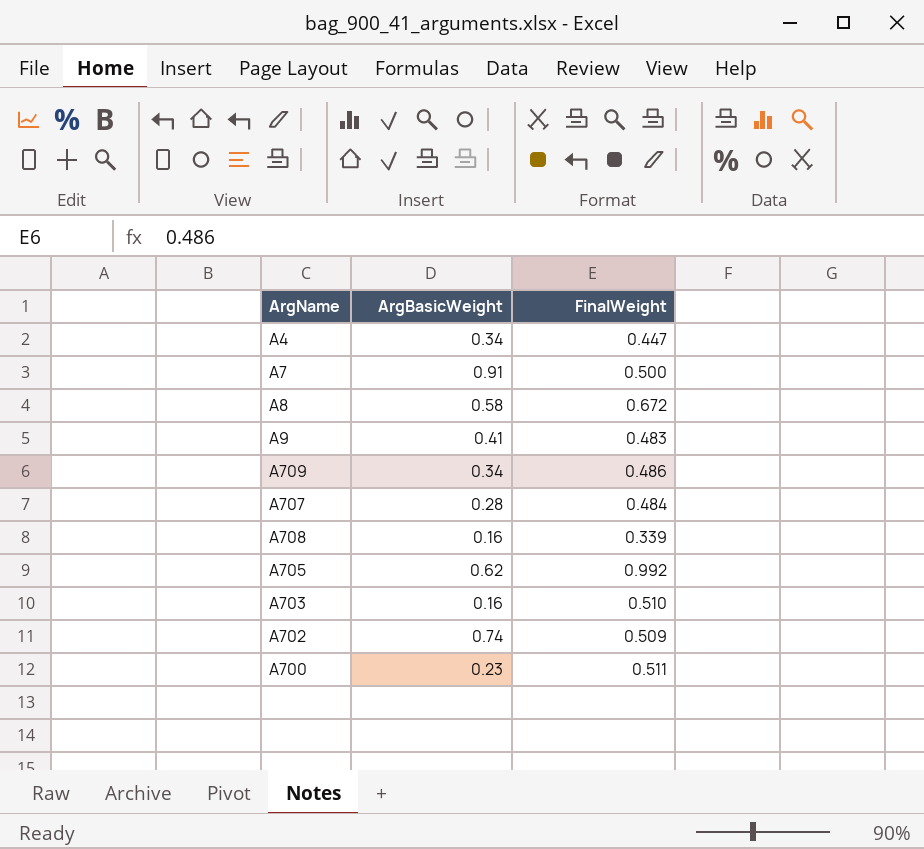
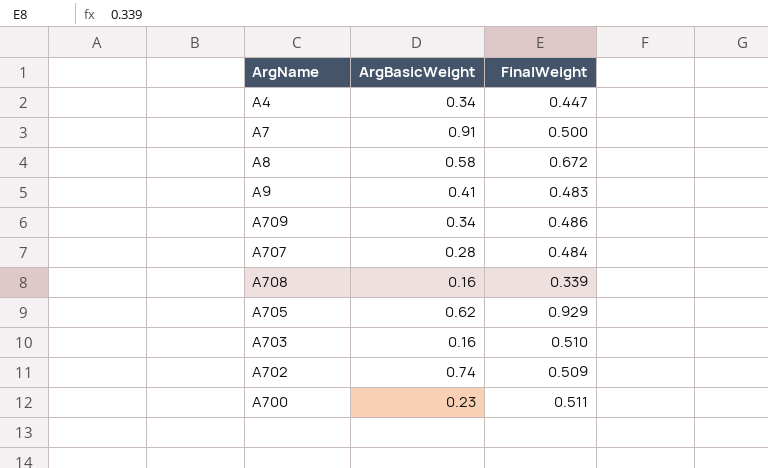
A705 | FinalWeight: 0.992 -> 0.929

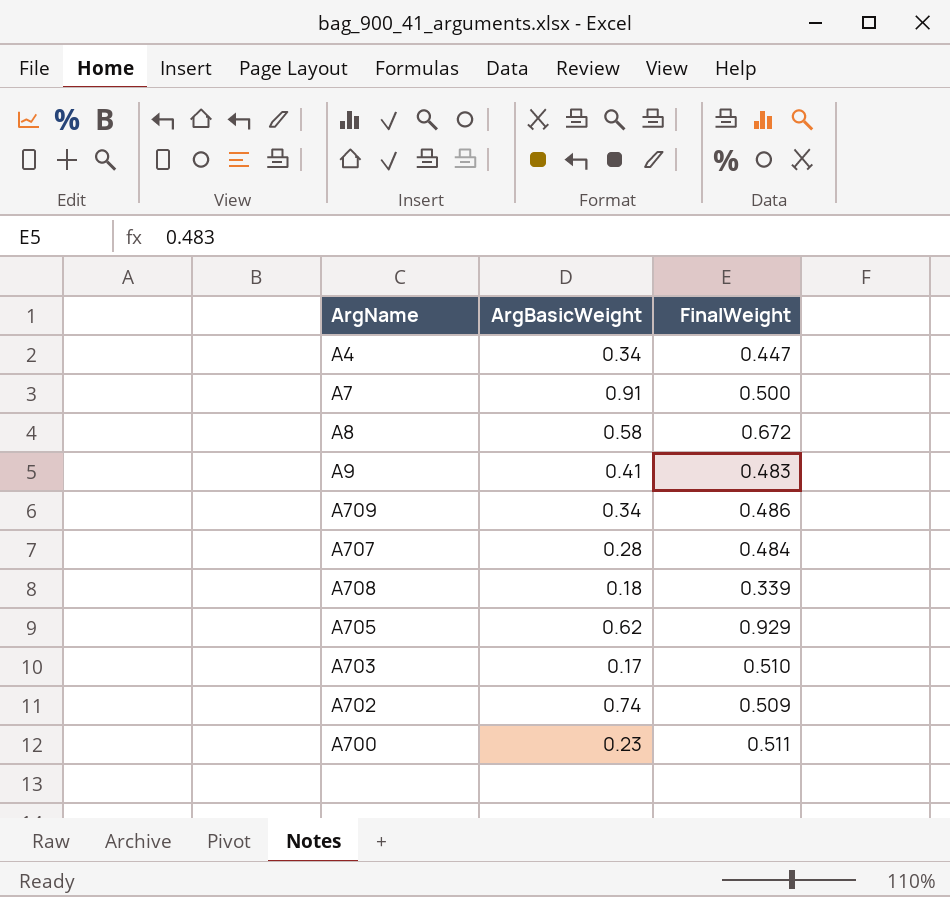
A708 | ArgBasicWeight: 0.16 -> 0.18
A703 | ArgBasicWeight: 0.16 -> 0.17

